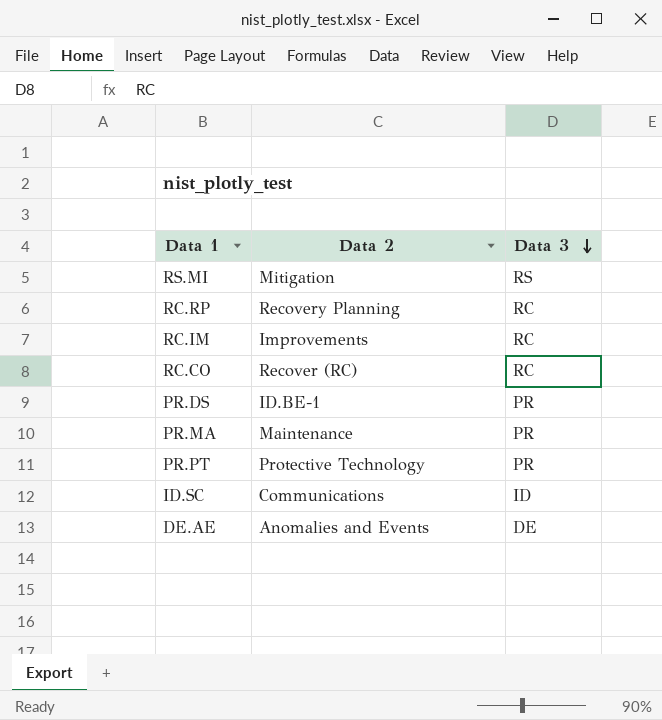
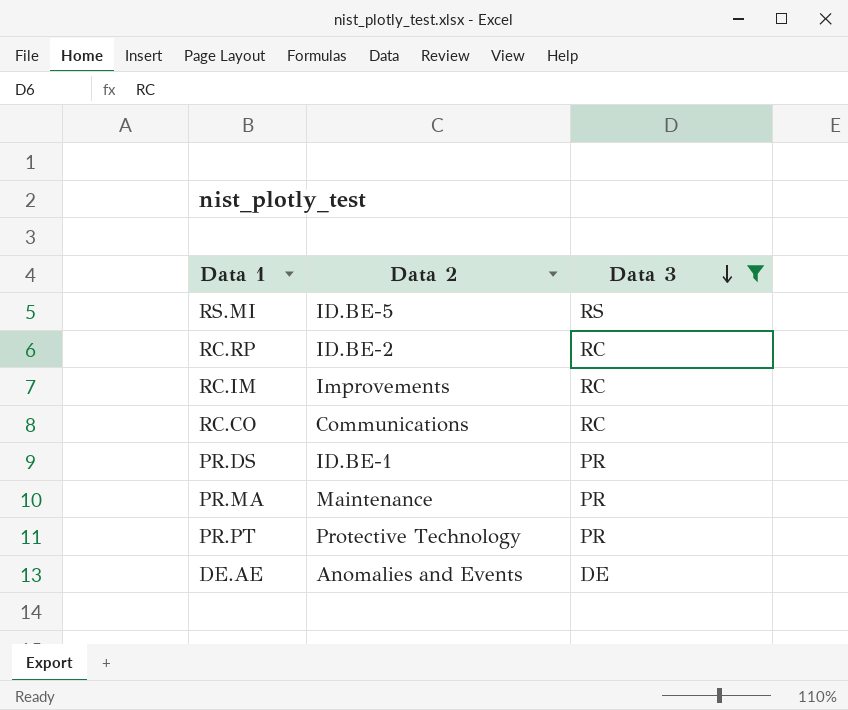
filter: none -> Data 3 != ID
RS.MI | Data 2: Mitigation -> ID.BE-5
RC.RP | Data 2: Recovery Planning -> ID.BE-2
RC.CO | Data 2: Recover (RC) -> Communications

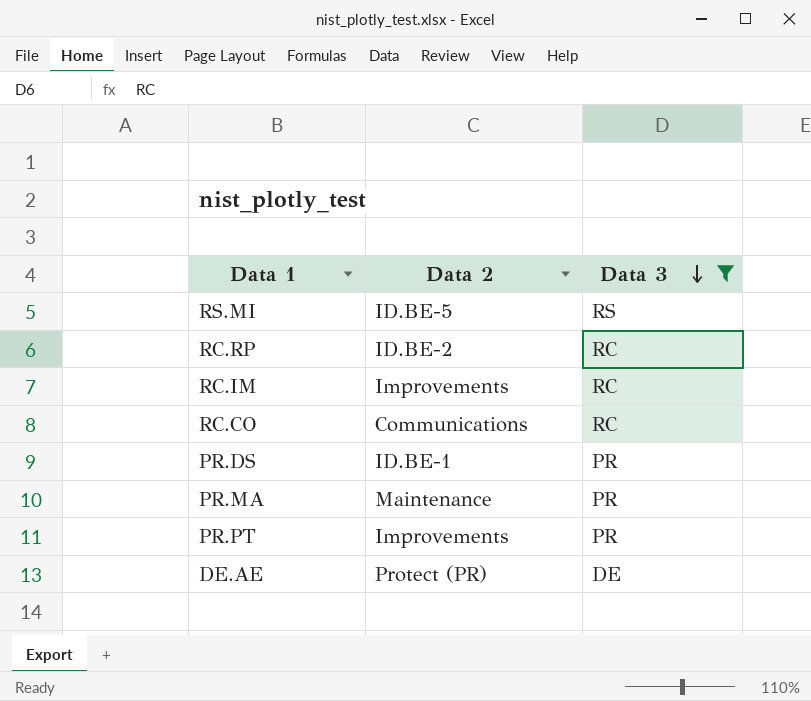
PR.PT | Data 2: Protective Technology -> Improvements
DE.AE | Data 2: Anomalies and Events -> Protect (PR)

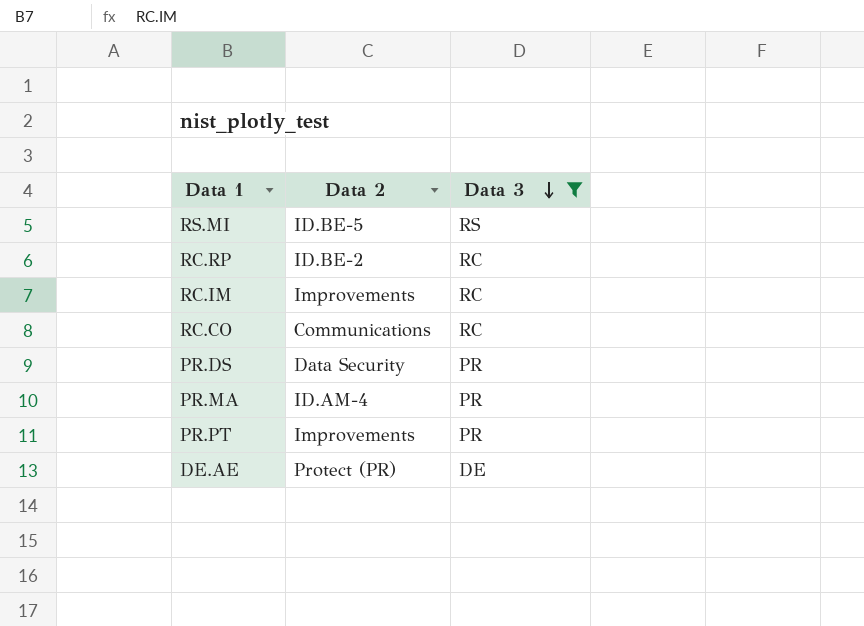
PR.DS | Data 2: ID.BE-1 -> Data Security
PR.MA | Data 2: Maintenance -> ID.AM-4

